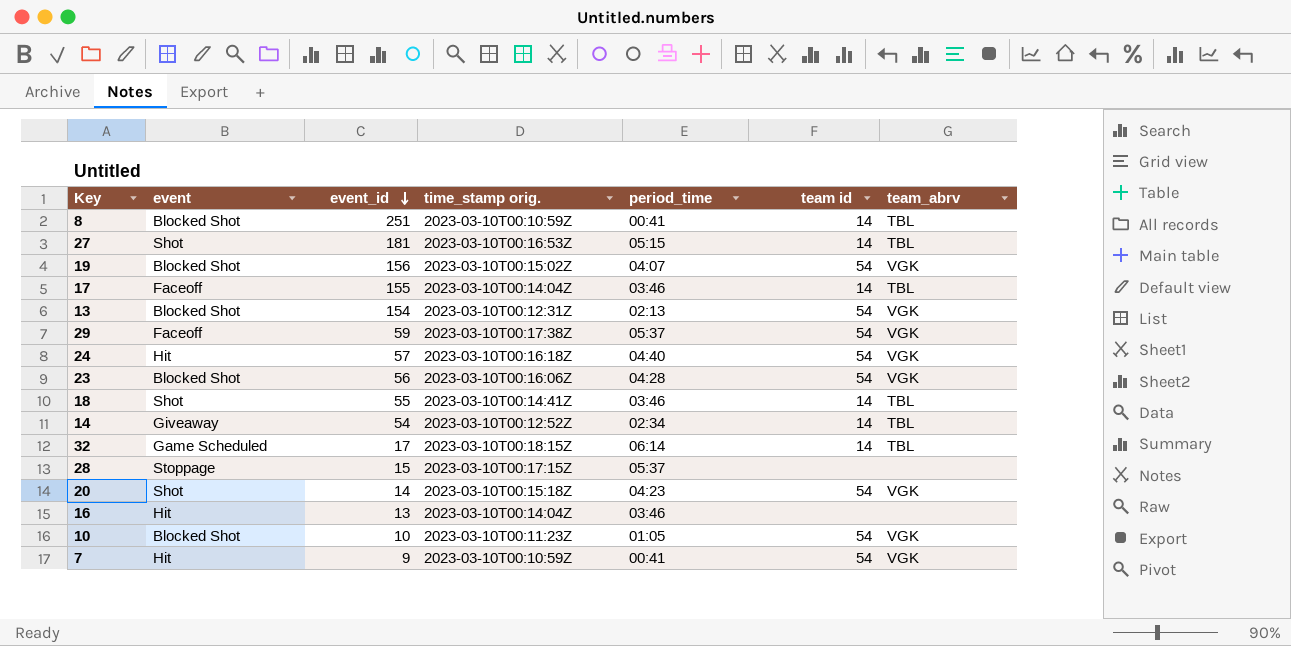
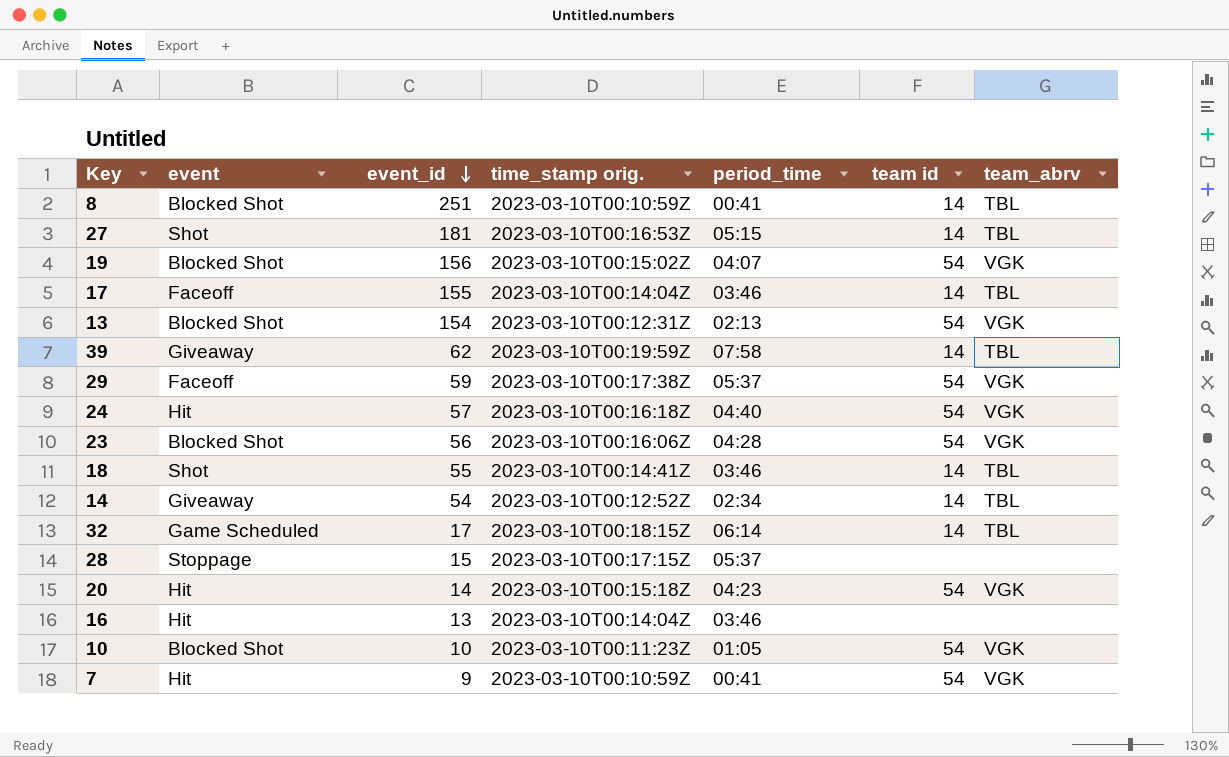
row 39: none -> Giveaway | 62 | 2023-03-10T00:19:59Z | 07:58 | 14 | TBL
20 | event: Shot -> Hit

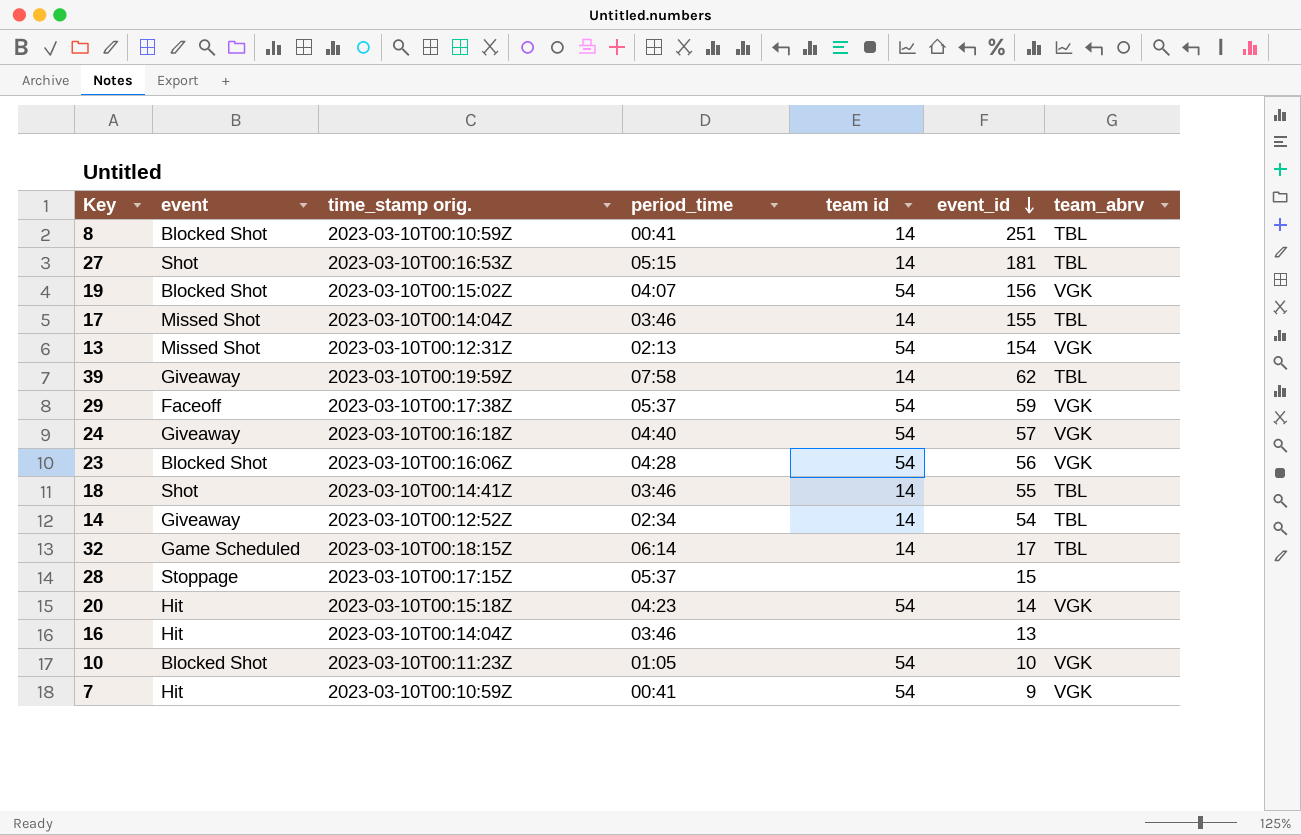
column event_id | position: 3 -> 6
17 | event: Faceoff -> Missed Shot
13 | event: Blocked Shot -> Missed Shot
24 | event: Hit -> Giveaway

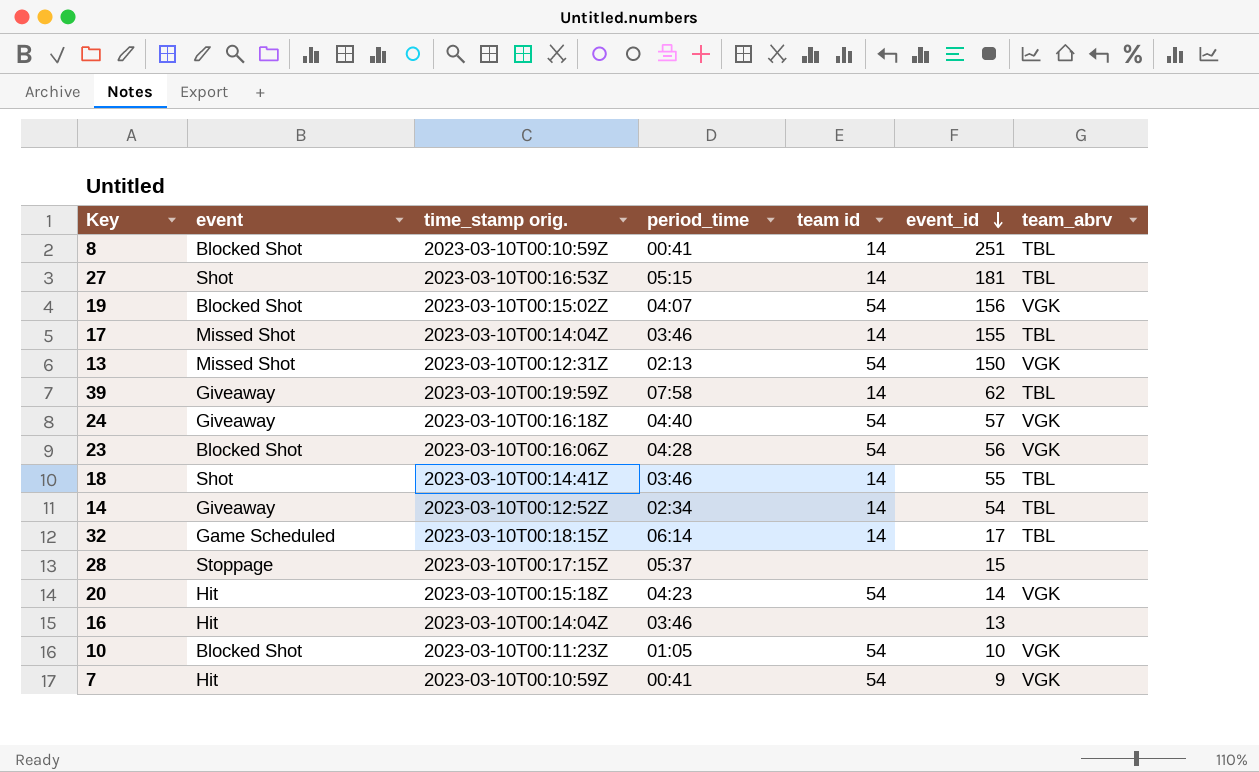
row 29: Faceoff | 2023-03-10T00:17:38Z | 05:37 | 54 | 59 | VGK -> none
13 | event_id: 154 -> 150

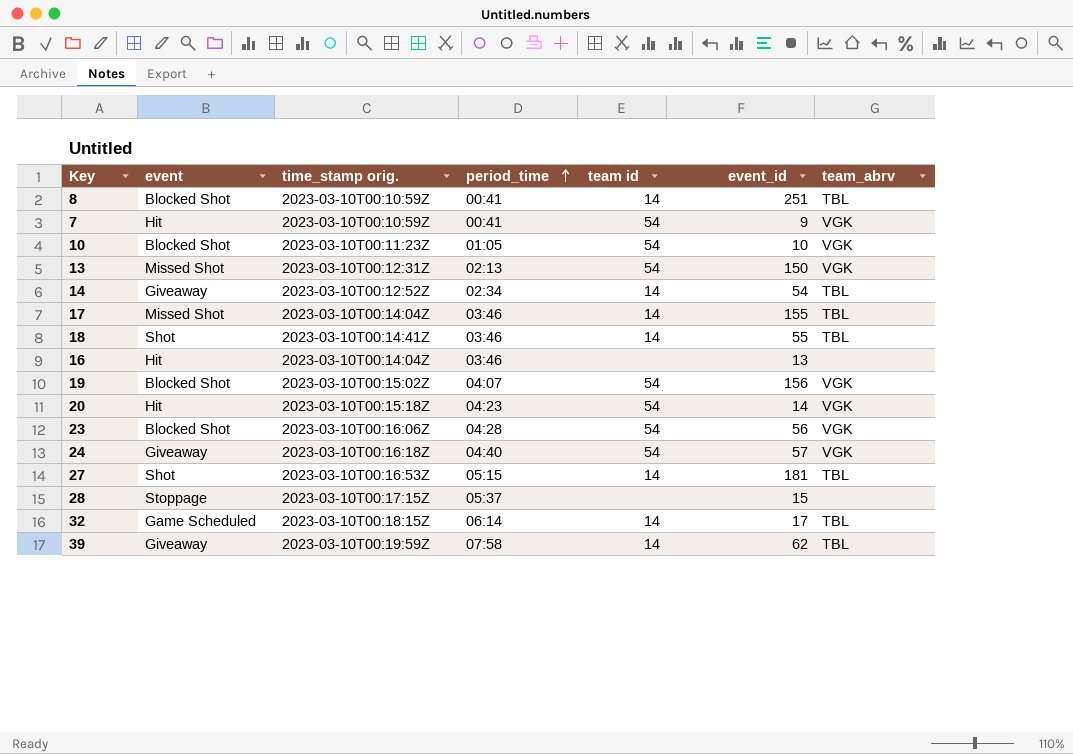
row order: event_id descending -> period_time ascending

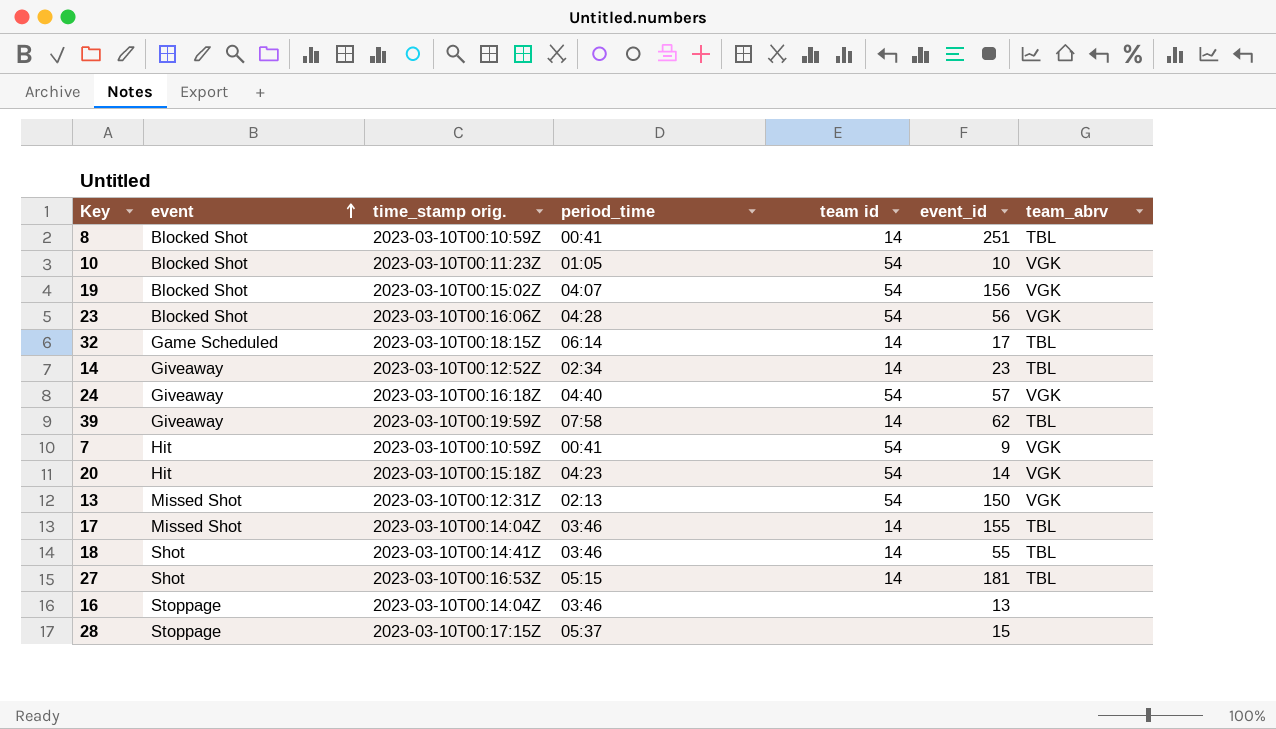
row order: period_time ascending -> event ascending
14 | event_id: 54 -> 23
16 | event: Hit -> Stoppage

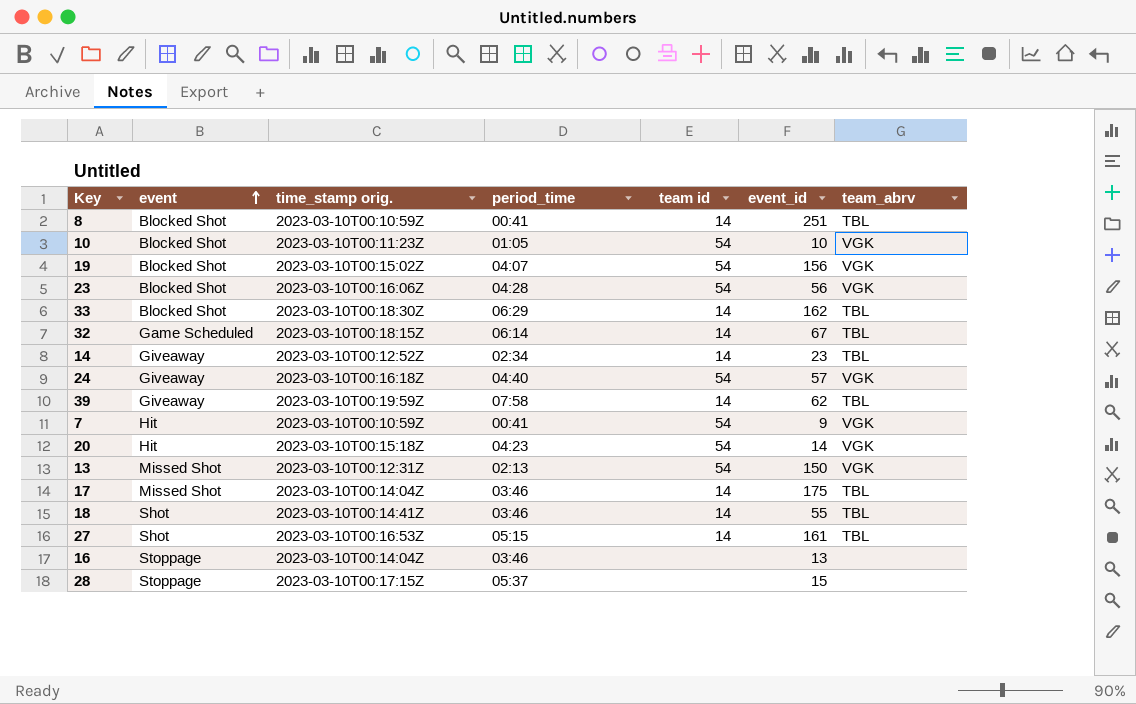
row 33: none -> Blocked Shot | 2023-03-10T00:18:30Z | 06:29 | 14 | 162 | TBL
32 | event_id: 17 -> 67
17 | event_id: 155 -> 175
27 | event_id: 181 -> 161

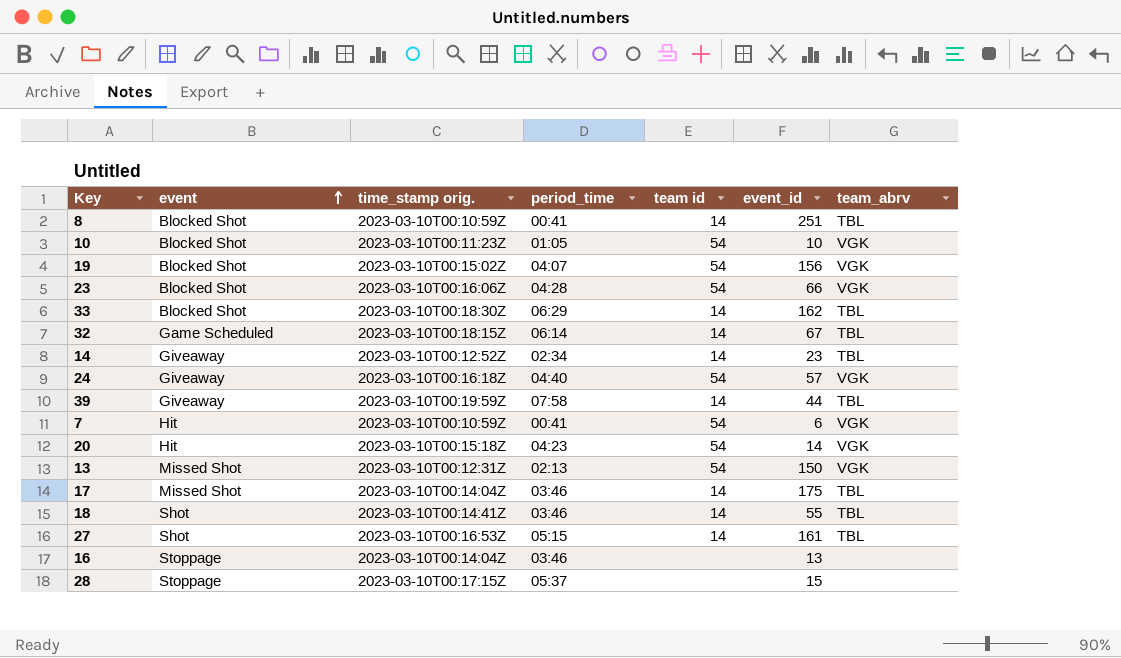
23 | event_id: 56 -> 66
39 | event_id: 62 -> 44
7 | event_id: 9 -> 6

